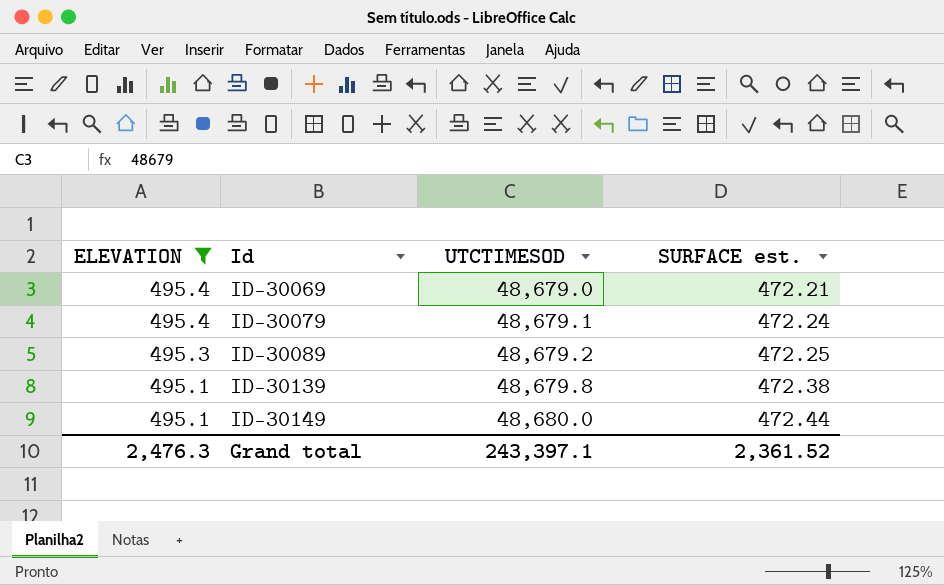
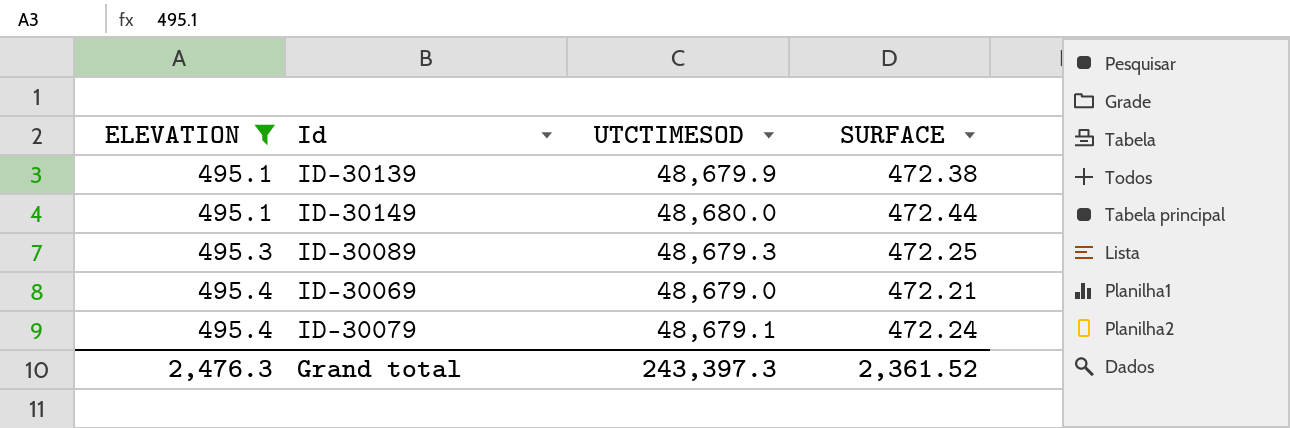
row order: ELEVATION descending -> ELEVATION ascending
column name: SURFACE est. -> SURFACE
ID-30139 | UTCTIMESOD: 48,679.8 -> 48,679.9
ID-30089 | UTCTIMESOD: 48,679.2 -> 48,679.3
Grand total | UTCTIMESOD: 243,397.1 -> 243,397.3

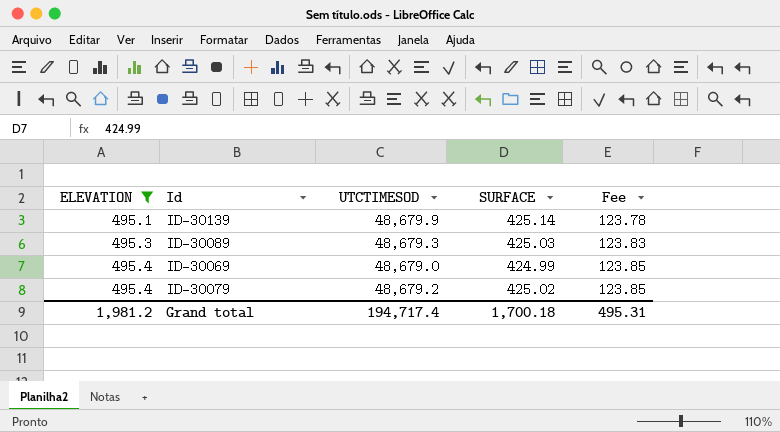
column Fee | formula: none -> [ELEVATION] * 0.25
row ID-30149: 495.1 | 48,680.0 | 472.44 -> none
ID-30139 | SURFACE: 472.38 -> 425.14
ID-30089 | SURFACE: 472.25 -> 425.03
ID-30069 | SURFACE: 472.21 -> 424.99
ID-30079 | UTCTIMESOD: 48,679.1 -> 48,679.2
ID-30079 | SURFACE: 472.24 -> 425.02
Grand total | ELEVATION: 2,476.3 -> 1,981.2
Grand total | UTCTIMESOD: 243,397.3 -> 194,717.4
Grand total | SURFACE: 2,361.52 -> 1,700.18

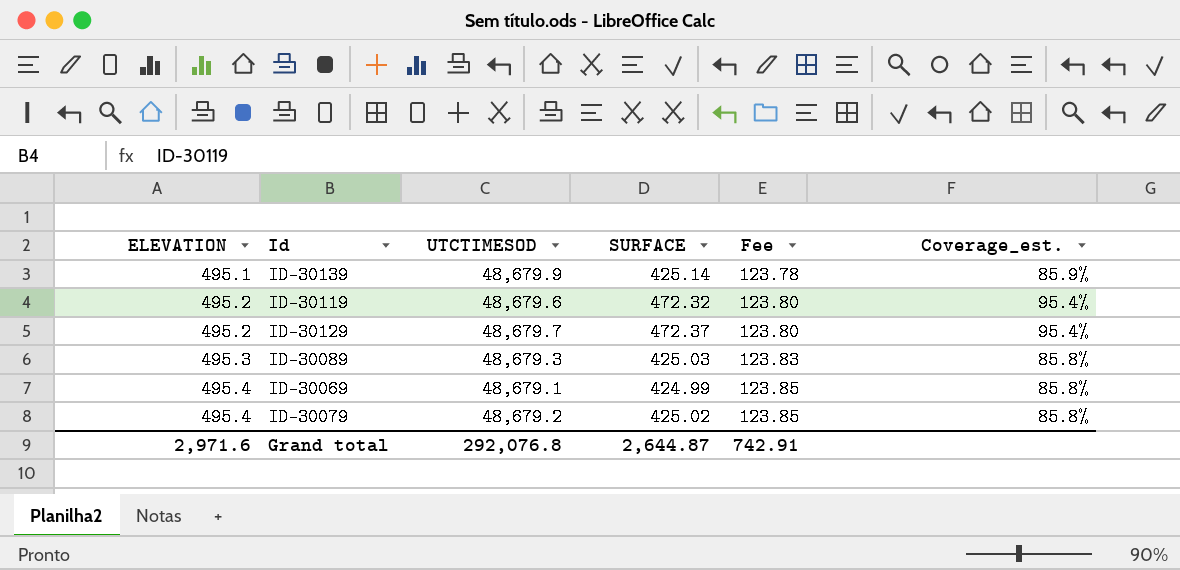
filter: ELEVATION != 495.2 -> none
column Coverage_est. | formula: none -> [SURFACE] / [ELEVATION]
ID-30069 | UTCTIMESOD: 48,679.0 -> 48,679.1
Grand total | ELEVATION: 1,981.2 -> 2,971.6
Grand total | UTCTIMESOD: 194,717.4 -> 292,076.8
Grand total | SURFACE: 1,700.18 -> 2,644.87
Grand total | Fee: 495.31 -> 742.91

